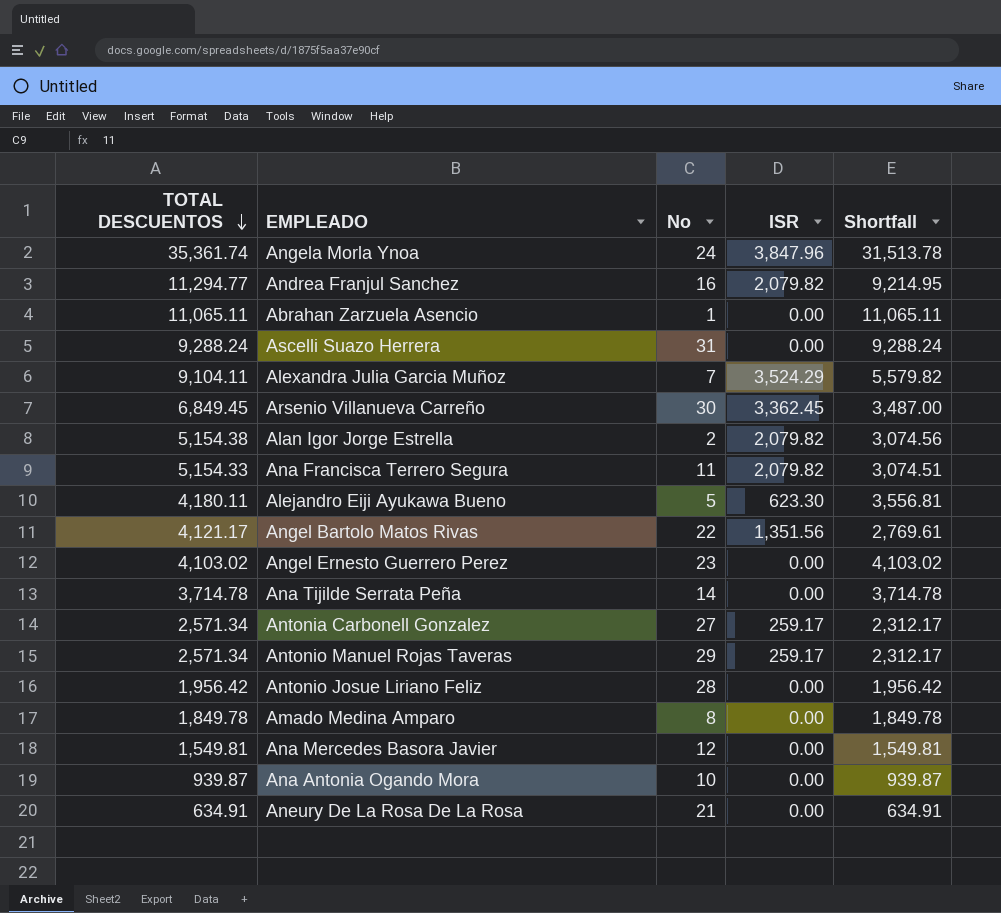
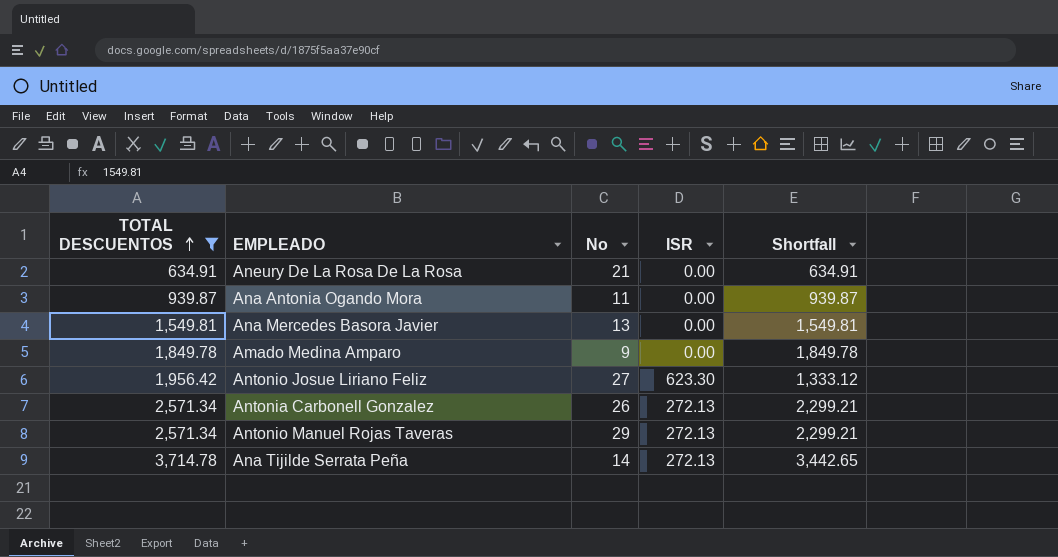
filter: none -> TOTAL DESCUENTOS <= 3,714.78
row order: TOTAL DESCUENTOS descending -> TOTAL DESCUENTOS ascending
Ana Antonia Ogando Mora | No: 10 -> 11
Ana Mercedes Basora Javier | No: 12 -> 13
Amado Medina Amparo | No: 8 -> 9
Antonio Josue Liriano Feliz | No: 28 -> 27
Antonio Josue Liriano Feliz | ISR: 0.00 -> 623.30
Antonio Josue Liriano Feliz | Shortfall: 1,956.42 -> 1,333.12
Antonia Carbonell Gonzalez | No: 27 -> 26
Antonia Carbonell Gonzalez | ISR: 259.17 -> 272.13
Antonia Carbonell Gonzalez | Shortfall: 2,312.17 -> 2,299.21
Antonio Manuel Rojas Taveras | ISR: 259.17 -> 272.13
Antonio Manuel Rojas Taveras | Shortfall: 2,312.17 -> 2,299.21
Ana Tijilde Serrata Peña | ISR: 0.00 -> 272.13
Ana Tijilde Serrata Peña | Shortfall: 3,714.78 -> 3,442.65

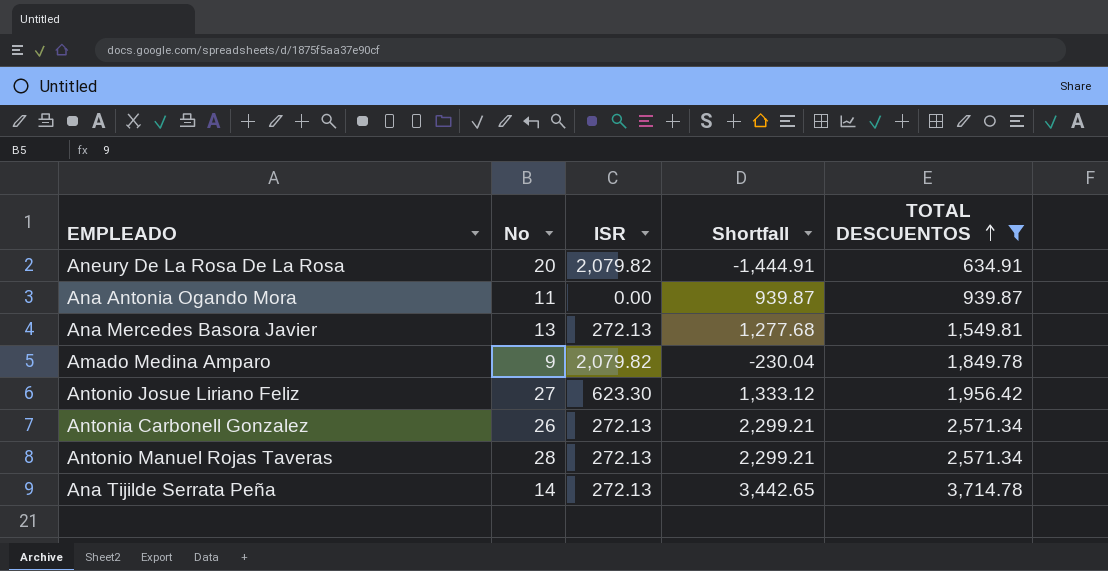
column TOTAL DESCUENTOS | position: 1 -> 5
Aneury De La Rosa De La Rosa | No: 21 -> 20
Aneury De La Rosa De La Rosa | ISR: 0.00 -> 2,079.82
Aneury De La Rosa De La Rosa | Shortfall: 634.91 -> -1,444.91
Ana Mercedes Basora Javier | ISR: 0.00 -> 272.13
Ana Mercedes Basora Javier | Shortfall: 1,549.81 -> 1,277.68
Amado Medina Amparo | ISR: 0.00 -> 2,079.82
Amado Medina Amparo | Shortfall: 1,849.78 -> -230.04
Antonio Manuel Rojas Taveras | No: 29 -> 28

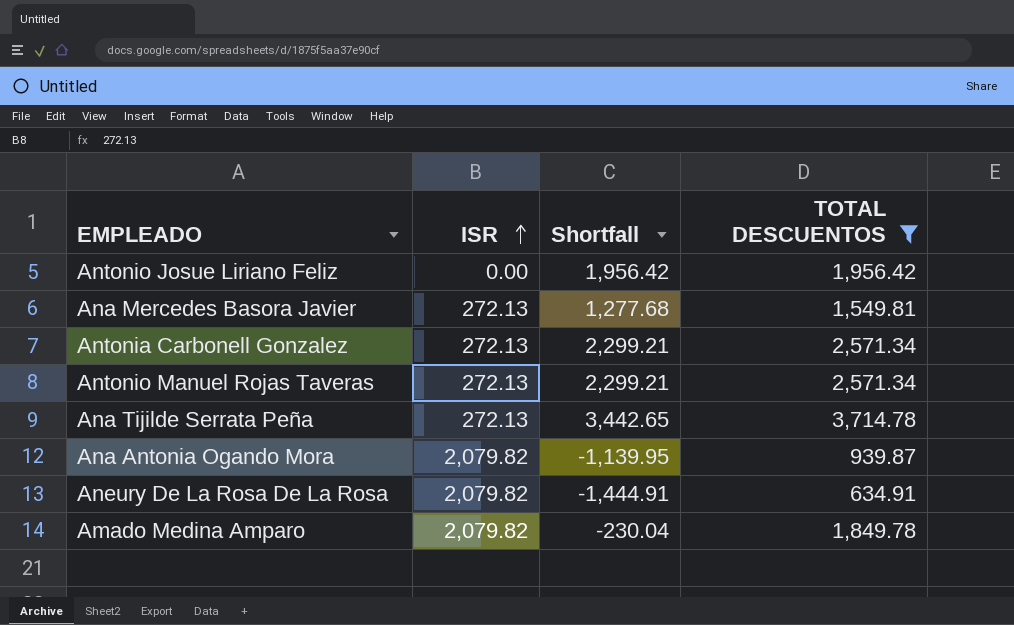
row order: TOTAL DESCUENTOS ascending -> ISR ascending
column No | position: 2 -> none
Antonio Josue Liriano Feliz | ISR: 623.30 -> 0.00
Antonio Josue Liriano Feliz | Shortfall: 1,333.12 -> 1,956.42
Ana Antonia Ogando Mora | ISR: 0.00 -> 2,079.82
Ana Antonia Ogando Mora | Shortfall: 939.87 -> -1,139.95

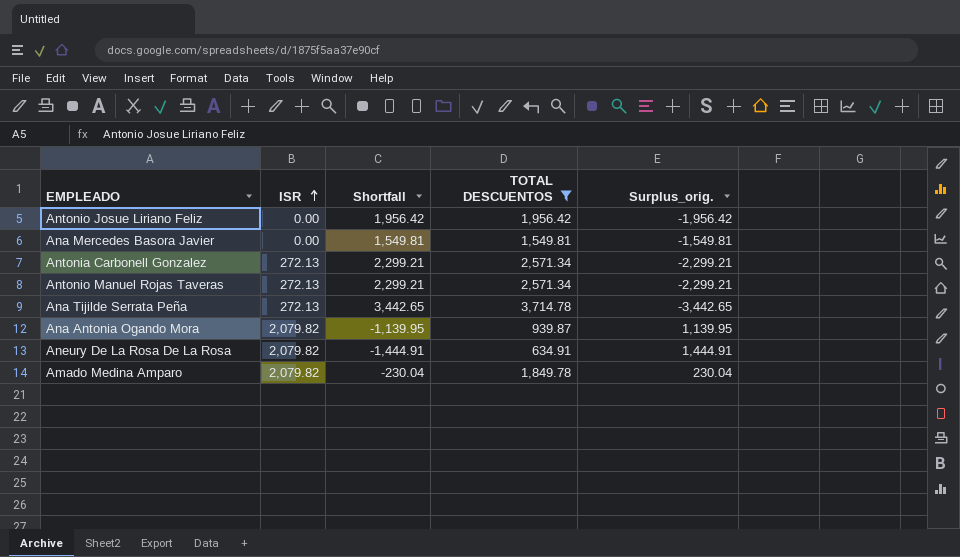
column Surplus_orig. | formula: none -> [ISR] - [TOTAL DESCUENTOS]
Ana Mercedes Basora Javier | ISR: 272.13 -> 0.00
Ana Mercedes Basora Javier | Shortfall: 1,277.68 -> 1,549.81

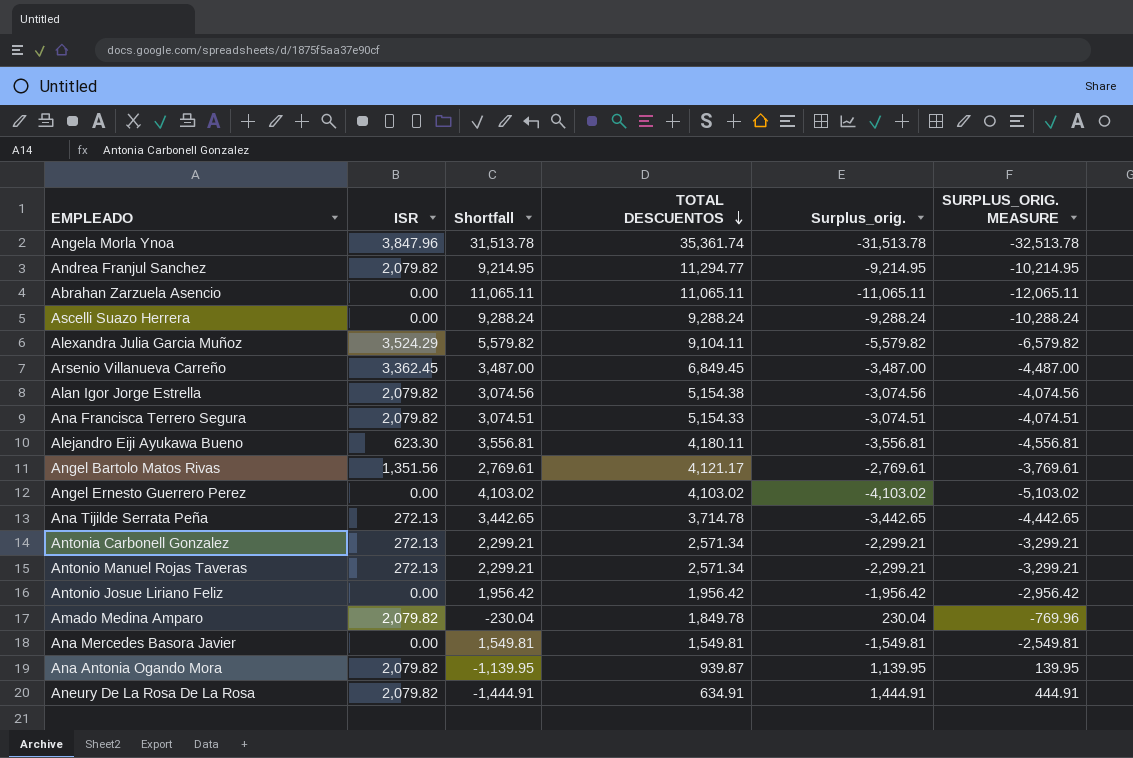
filter: TOTAL DESCUENTOS <= 3,714.78 -> none
row order: ISR ascending -> TOTAL DESCUENTOS descending
column SURPLUS_ORIG. MEASURE | formula: none -> [Surplus_orig.] - 1000

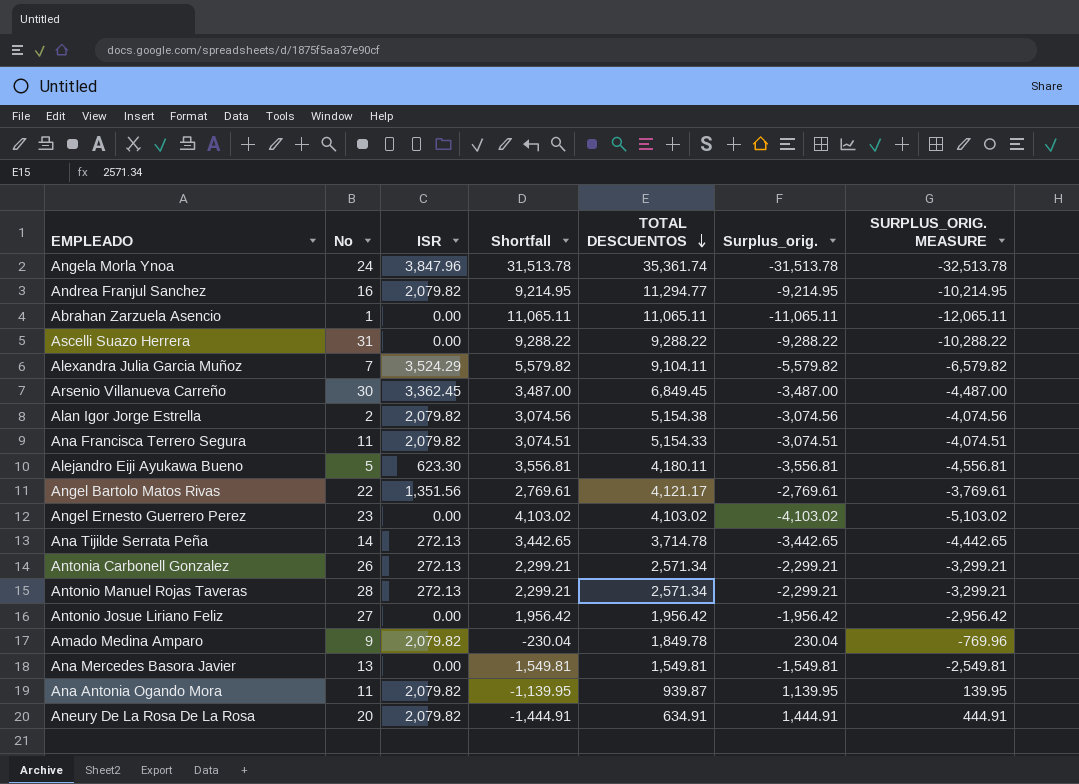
column No | position: none -> 2
Ascelli Suazo Herrera | Shortfall: 9,288.24 -> 9,288.22
Ascelli Suazo Herrera | TOTAL DESCUENTOS: 9,288.24 -> 9,288.22
Ascelli Suazo Herrera | Surplus_orig.: -9,288.24 -> -9,288.22
Ascelli Suazo Herrera | SURPLUS_ORIG. MEASURE: -10,288.24 -> -10,288.22

